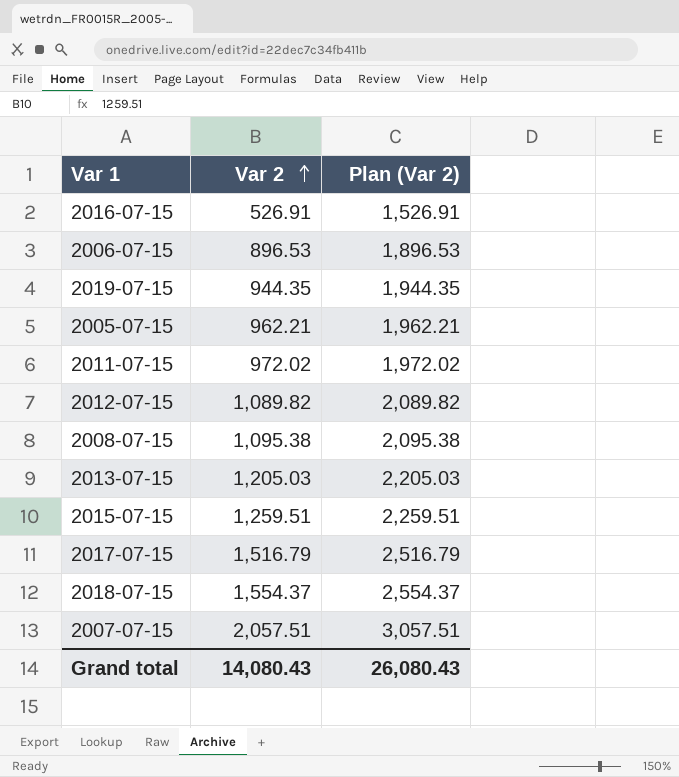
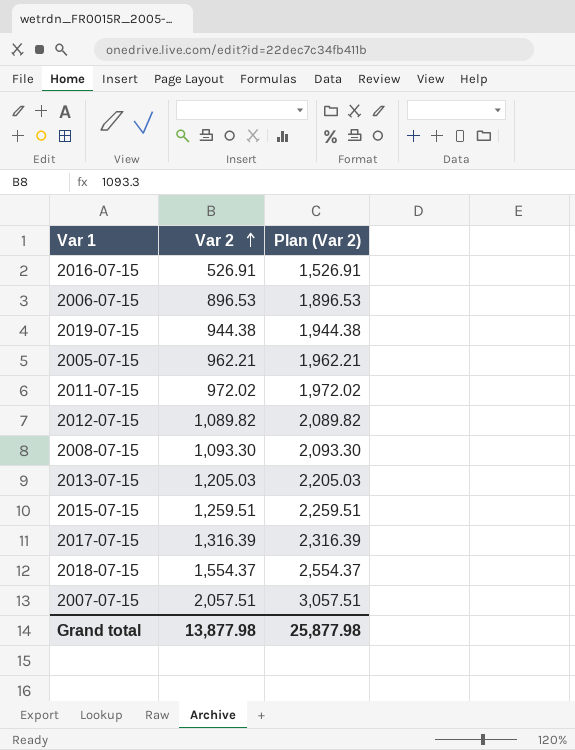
2019-07-15 | Var 2: 944.35 -> 944.38
2019-07-15 | Plan (Var 2): 1,944.35 -> 1,944.38
2008-07-15 | Var 2: 1,095.38 -> 1,093.30
2008-07-15 | Plan (Var 2): 2,095.38 -> 2,093.30
2017-07-15 | Var 2: 1,516.79 -> 1,316.39
2017-07-15 | Plan (Var 2): 2,516.79 -> 2,316.39
Grand total | Var 2: 14,080.43 -> 13,877.98
Grand total | Plan (Var 2): 26,080.43 -> 25,877.98

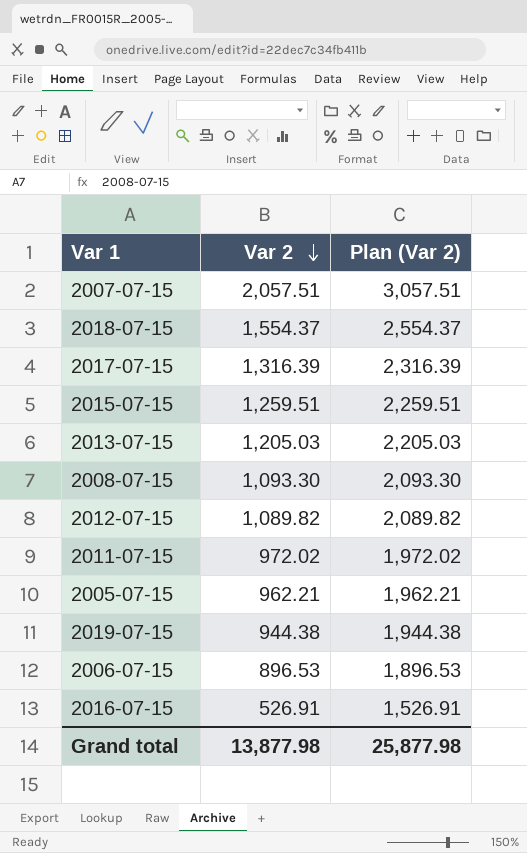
row order: Var 2 ascending -> Var 2 descending

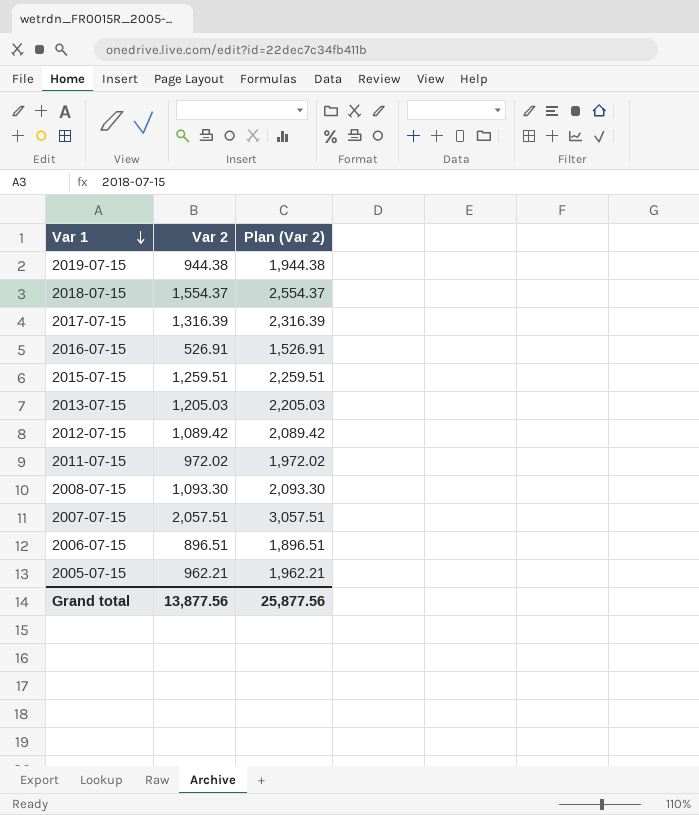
row order: Var 2 descending -> Var 1 descending
2012-07-15 | Var 2: 1,089.82 -> 1,089.42
2012-07-15 | Plan (Var 2): 2,089.82 -> 2,089.42
2006-07-15 | Var 2: 896.53 -> 896.51
2006-07-15 | Plan (Var 2): 1,896.53 -> 1,896.51
Grand total | Var 2: 13,877.98 -> 13,877.56
Grand total | Plan (Var 2): 25,877.98 -> 25,877.56

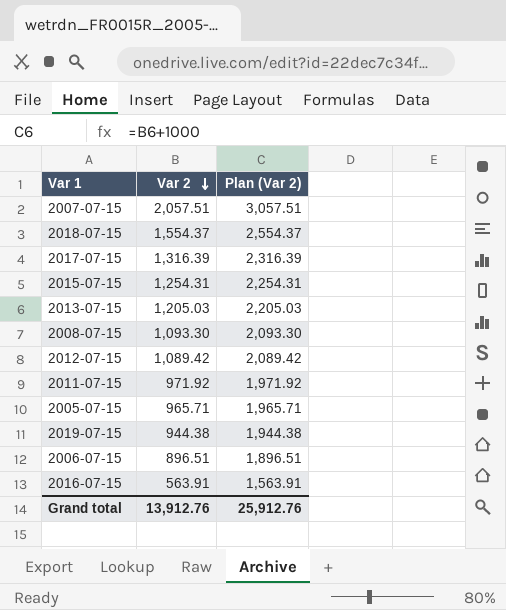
row order: Var 1 descending -> Var 2 descending
2015-07-15 | Var 2: 1,259.51 -> 1,254.31
2015-07-15 | Plan (Var 2): 2,259.51 -> 2,254.31
2011-07-15 | Var 2: 972.02 -> 971.92
2011-07-15 | Plan (Var 2): 1,972.02 -> 1,971.92
2005-07-15 | Var 2: 962.21 -> 965.71
2005-07-15 | Plan (Var 2): 1,962.21 -> 1,965.71
2016-07-15 | Var 2: 526.91 -> 563.91
2016-07-15 | Plan (Var 2): 1,526.91 -> 1,563.91
Grand total | Var 2: 13,877.56 -> 13,912.76
Grand total | Plan (Var 2): 25,877.56 -> 25,912.76

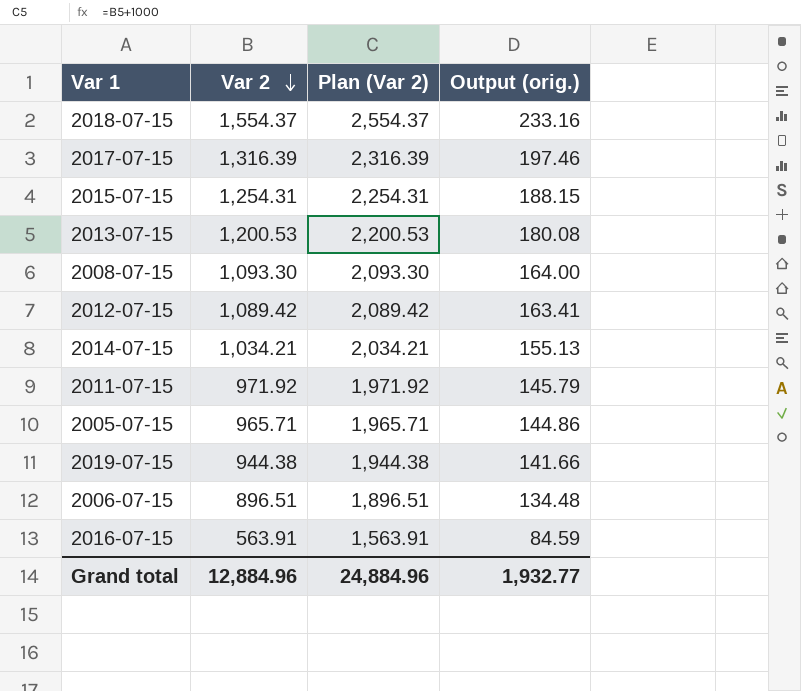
column Output (orig.) | formula: none -> [Var 2] * 0.15
row 2007-07-15: 2,057.51 | 3,057.51 -> none
2013-07-15 | Var 2: 1,205.03 -> 1,200.53
2013-07-15 | Plan (Var 2): 2,205.03 -> 2,200.53
row 2014-07-15: none -> 1,034.21 | 2,034.21 | 155.13
Grand total | Var 2: 13,912.76 -> 12,884.96
Grand total | Plan (Var 2): 25,912.76 -> 24,884.96

